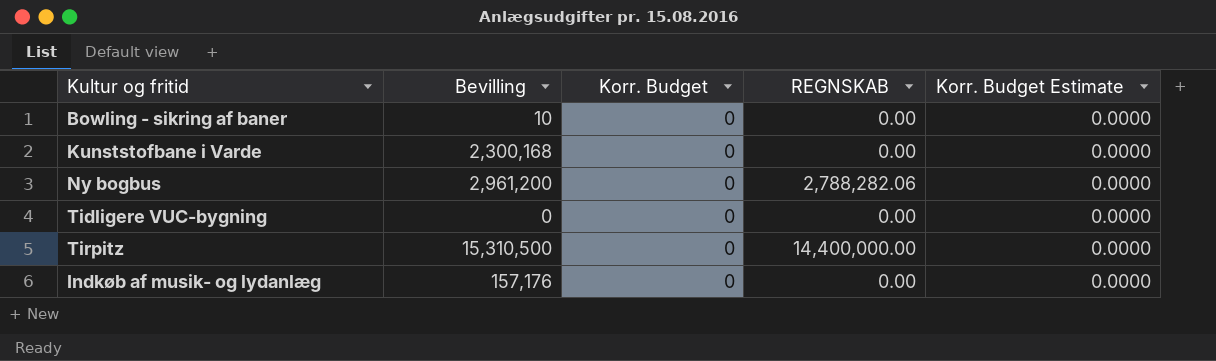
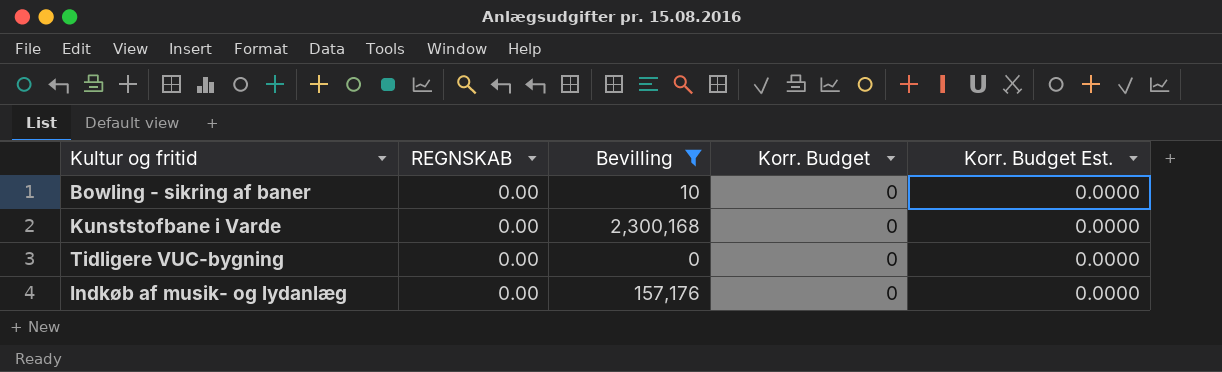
filter: none -> Bevilling <= 2,300,168
column REGNSKAB | position: 4 -> 2
column name: Korr. Budget Estimate -> Korr. Budget Est.

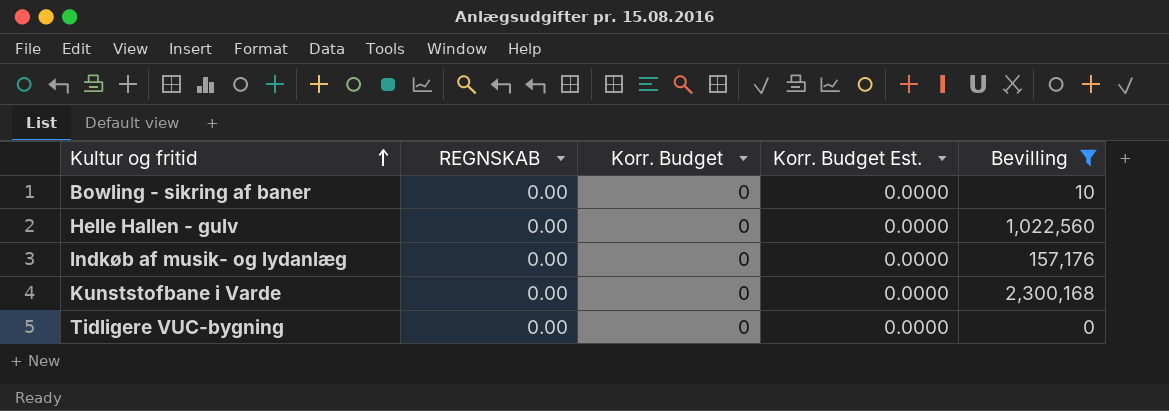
row order: none -> Kultur og fritid ascending
column Bevilling | position: 3 -> 5
row Helle Hallen - gulv: none -> 0.00 | 0 | 0.0000 | 1,022,560

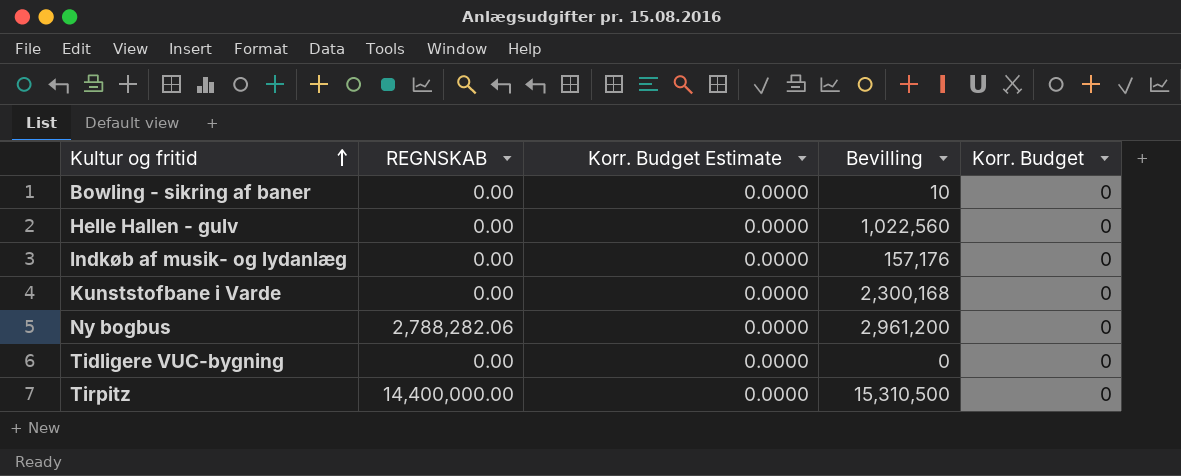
filter: Bevilling <= 2,300,168 -> none
column name: Korr. Budget Est. -> Korr. Budget Estimate
column Korr. Budget | position: 3 -> 5

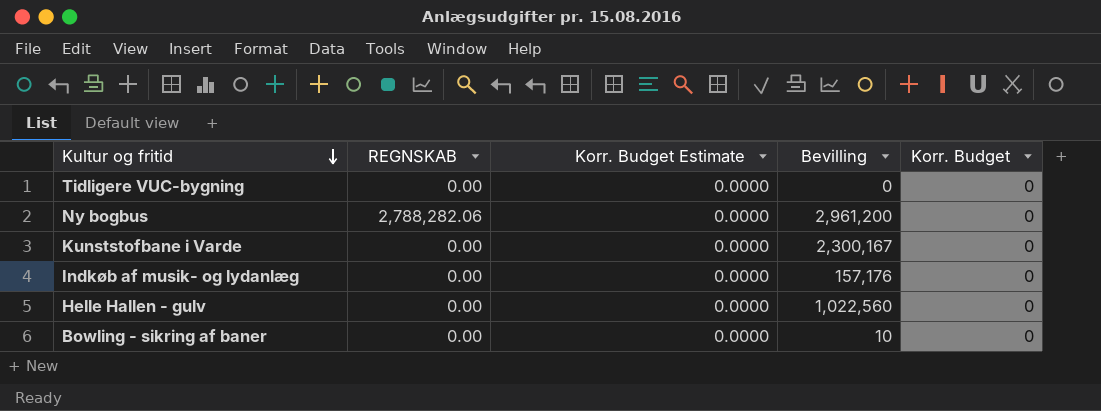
row order: Kultur og fritid ascending -> Kultur og fritid descending
row Tirpitz: 14,400,000.00 | 0.0000 | 15,310,500 | 0 -> none
Kunststofbane i Varde | Bevilling: 2,300,168 -> 2,300,167

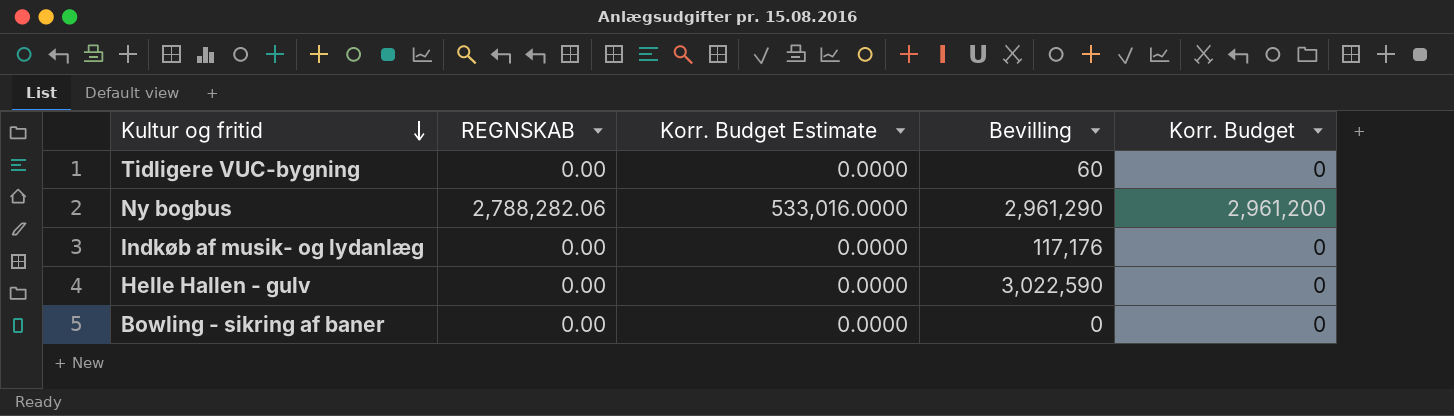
row Kunststofbane i Varde: 0.00 | 0.0000 | 2,300,167 | 0 -> none
Tidligere VUC-bygning | Bevilling: 0 -> 60
Ny bogbus | Korr. Budget Estimate: 0.0000 -> 533,016.0000
Ny bogbus | Bevilling: 2,961,200 -> 2,961,290
Ny bogbus | Korr. Budget: 0 -> 2,961,200
Indkøb af musik- og lydanlæg | Bevilling: 157,176 -> 117,176
Helle Hallen - gulv | Bevilling: 1,022,560 -> 3,022,590
Bowling - sikring af baner | Bevilling: 10 -> 0

